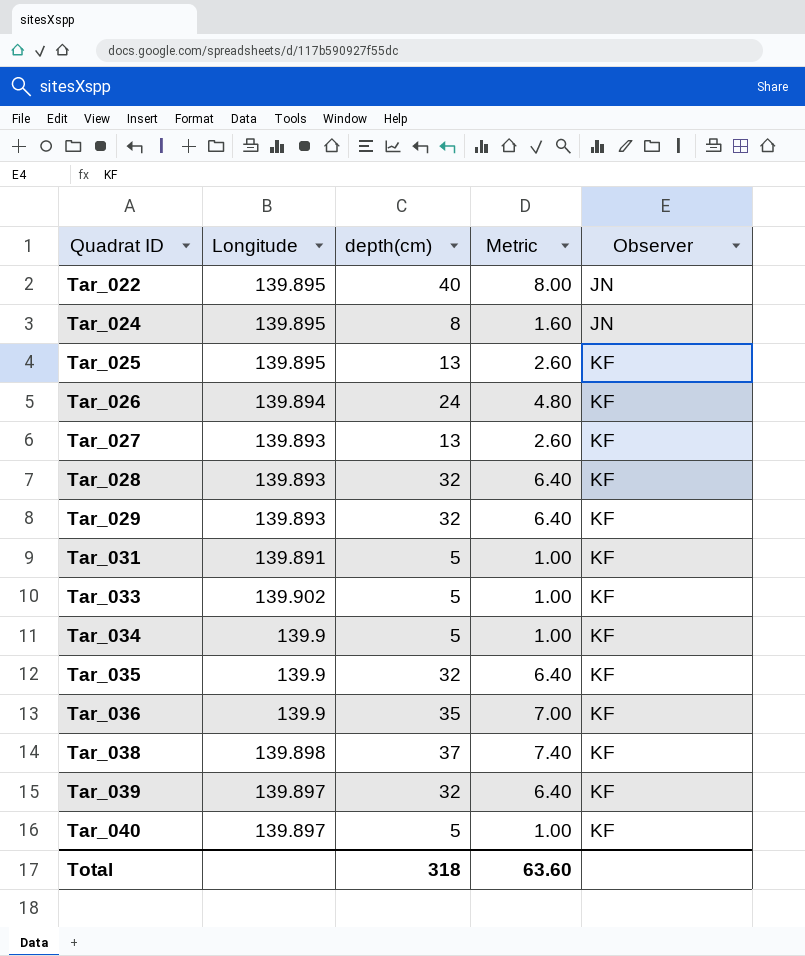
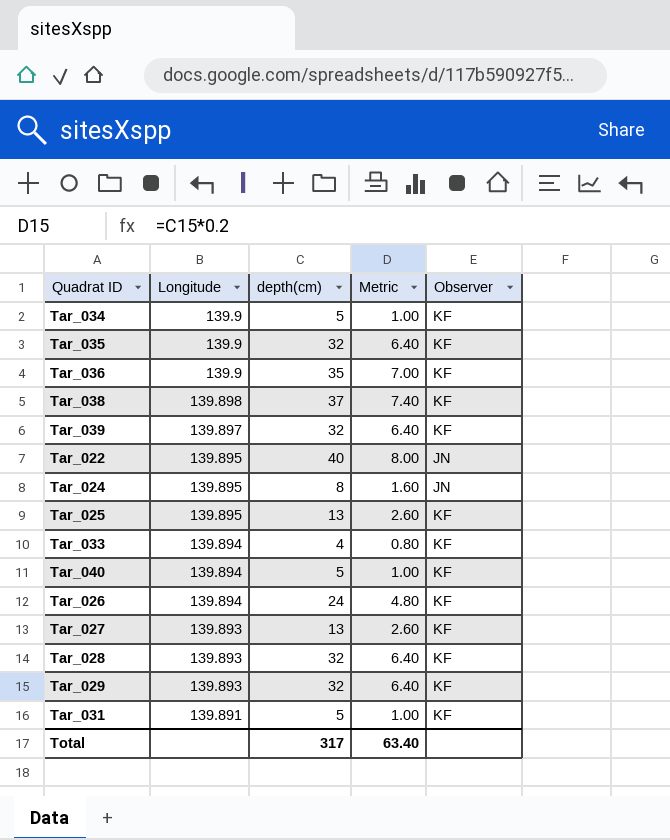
row order: Quadrat ID ascending -> Longitude descending
Tar_033 | Longitude: 139.902 -> 139.894
Tar_033 | depth(cm): 5 -> 4
Tar_033 | Metric: 1.00 -> 0.80
Tar_040 | Longitude: 139.897 -> 139.894
Total | depth(cm): 318 -> 317
Total | Metric: 63.60 -> 63.40

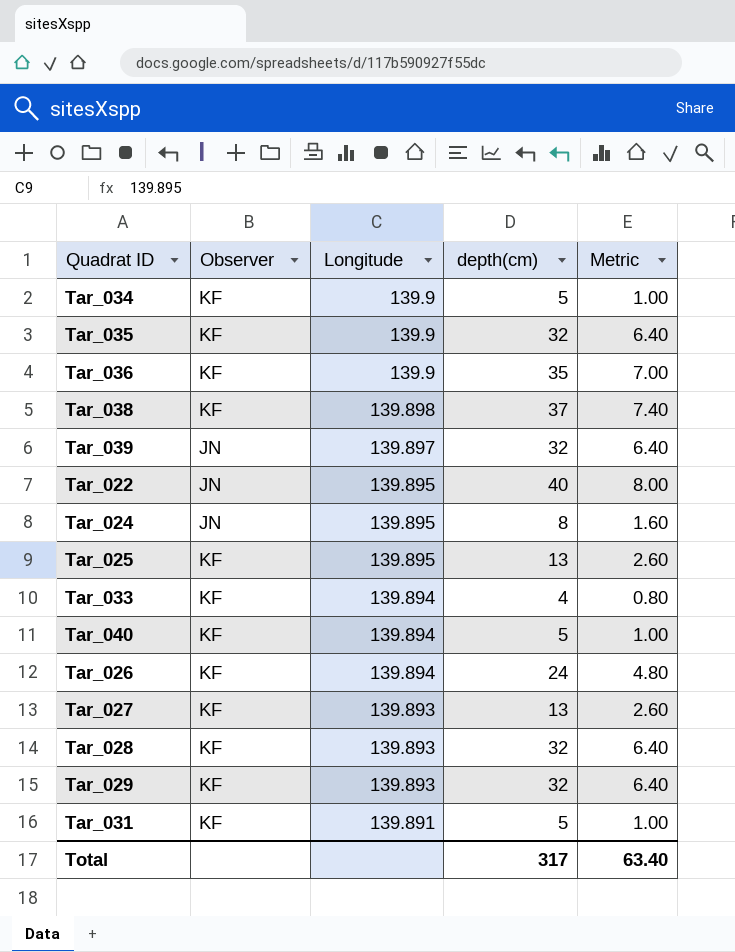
column Observer | position: 5 -> 2
Tar_039 | Observer: KF -> JN

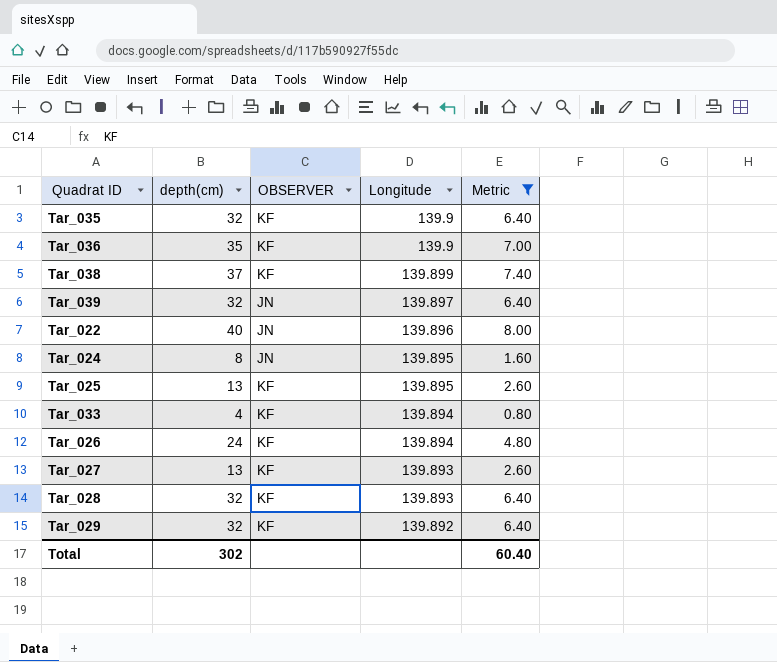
filter: none -> Metric != 1.00
column depth(cm) | position: 4 -> 2
column name: Observer -> OBSERVER
Tar_038 | Longitude: 139.898 -> 139.899
Tar_022 | Longitude: 139.895 -> 139.896
Tar_029 | Longitude: 139.893 -> 139.892
Total | depth(cm): 317 -> 302
Total | Metric: 63.40 -> 60.40

